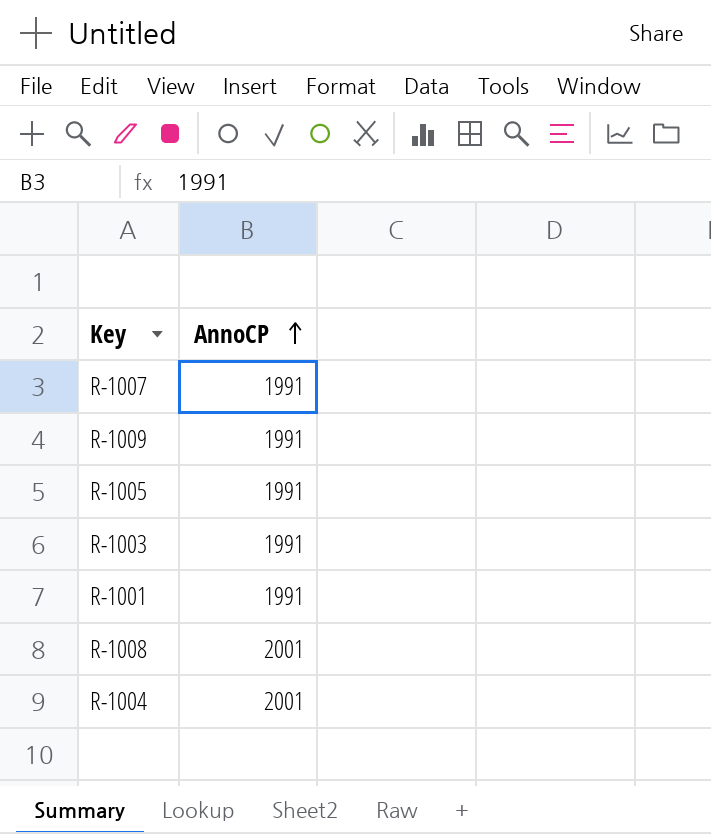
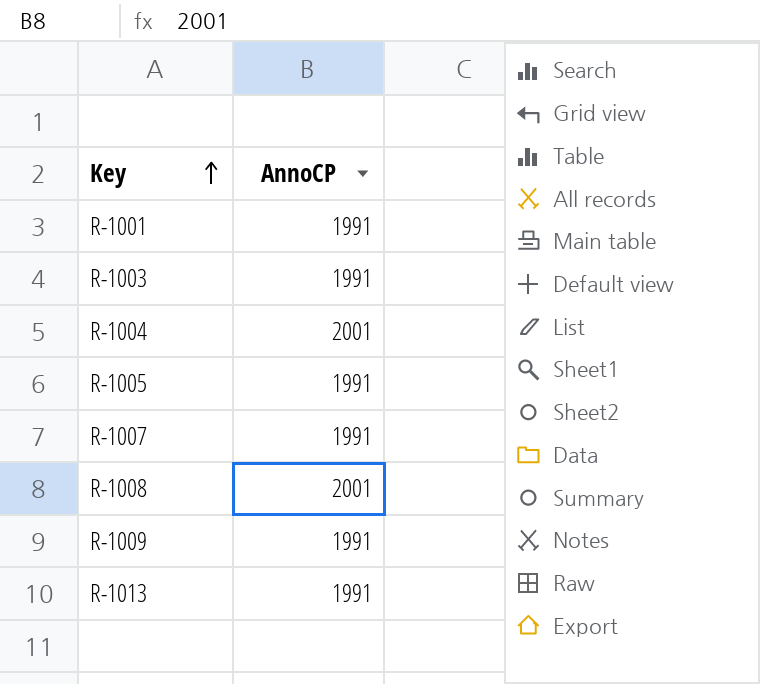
row order: AnnoCP ascending -> Key ascending
row R-1013: none -> 1991

